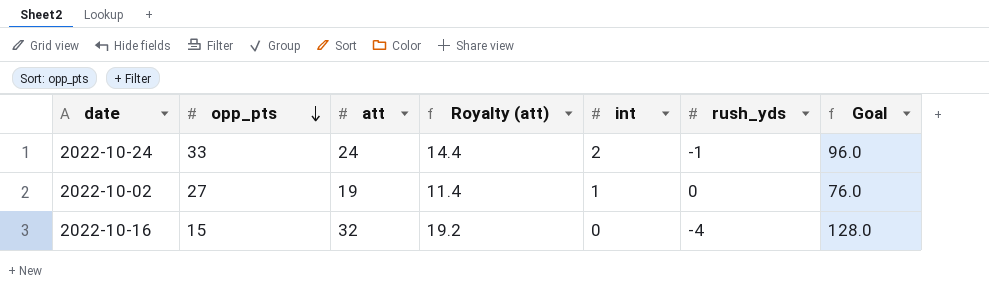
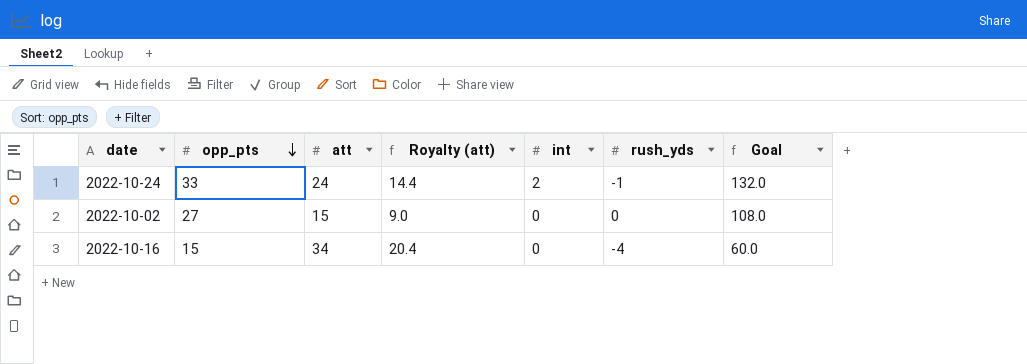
column Goal | formula: [att] * 4 -> [opp_pts] * 4
2022-10-02 | att: 19 -> 15
2022-10-02 | Royalty (att): 11.4 -> 9.0
2022-10-02 | int: 1 -> 0
2022-10-16 | att: 32 -> 34
2022-10-16 | Royalty (att): 19.2 -> 20.4

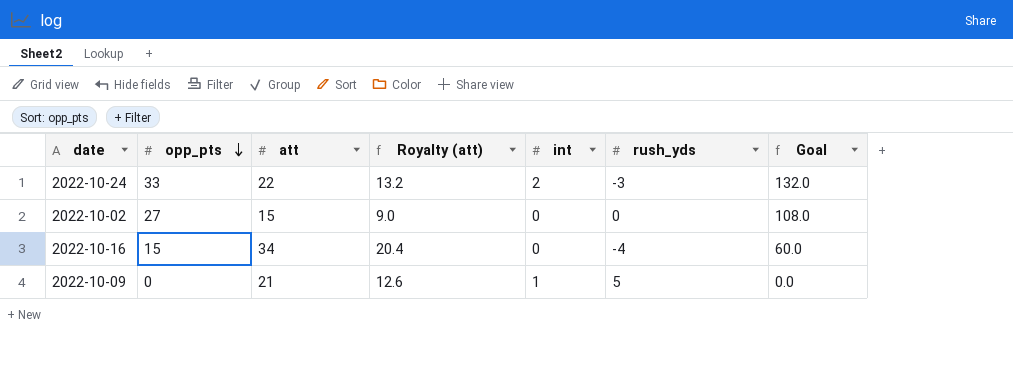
2022-10-24 | att: 24 -> 22
2022-10-24 | Royalty (att): 14.4 -> 13.2
2022-10-24 | rush_yds: -1 -> -3
row 2022-10-09: none -> 0 | 21 | 12.6 | 1 | 5 | 0.0

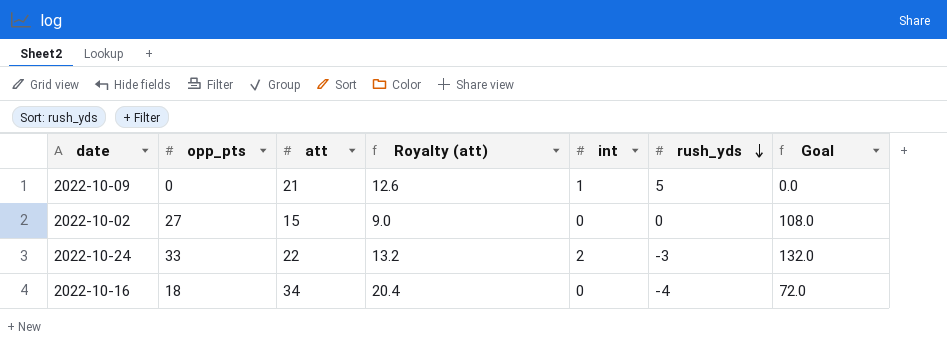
row order: opp_pts descending -> rush_yds descending
2022-10-16 | opp_pts: 15 -> 18
2022-10-16 | Goal: 60.0 -> 72.0

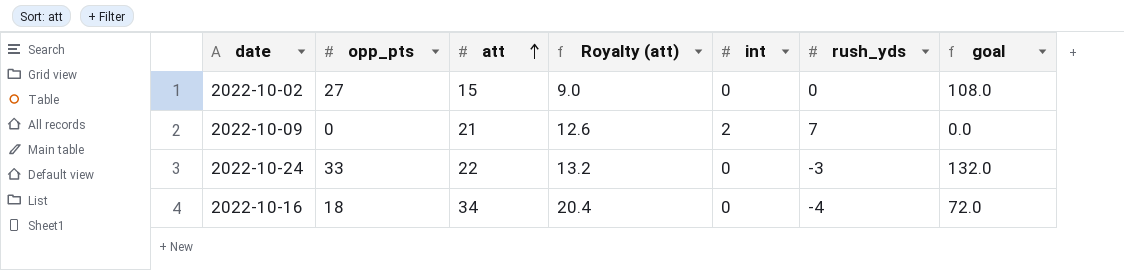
row order: rush_yds descending -> att ascending
column name: Goal -> goal
2022-10-09 | int: 1 -> 2
2022-10-09 | rush_yds: 5 -> 7
2022-10-24 | int: 2 -> 0

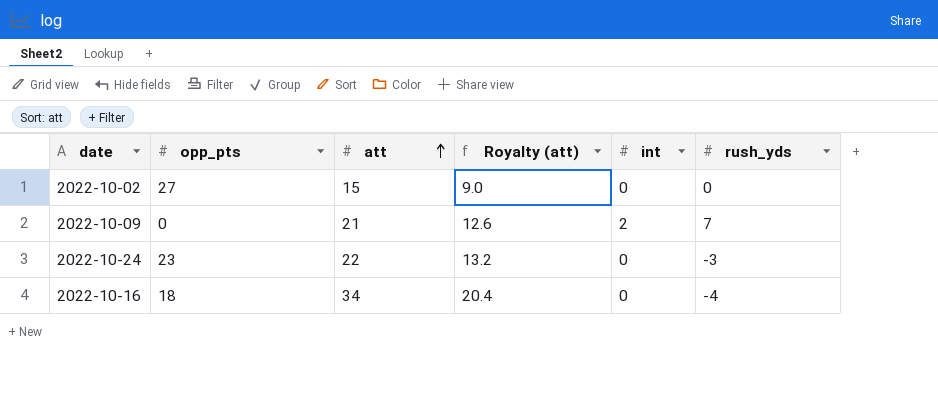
column goal | formula: [opp_pts] * 4 -> none
2022-10-24 | opp_pts: 33 -> 23

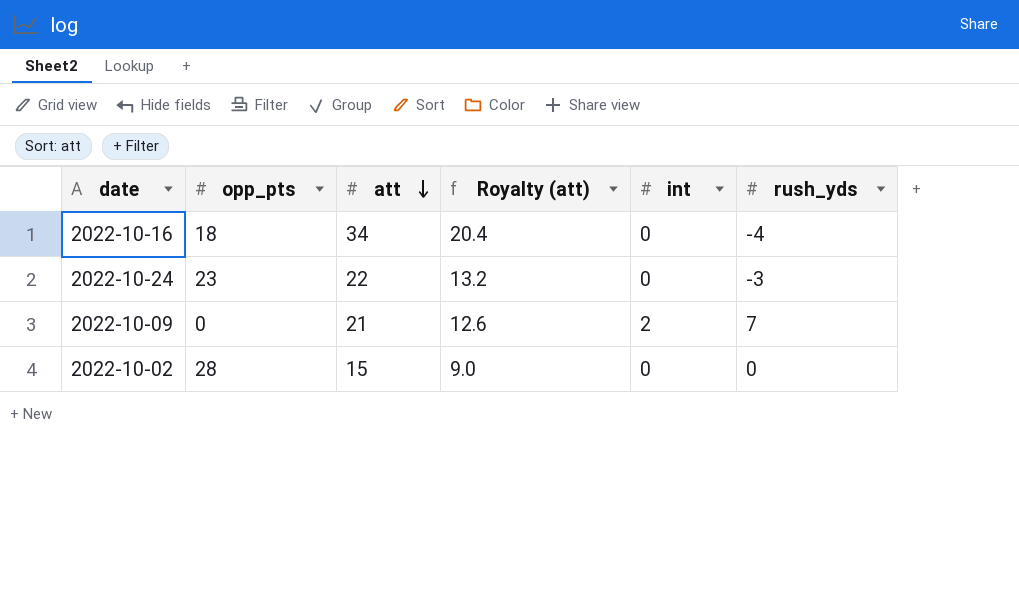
row order: att ascending -> att descending
2022-10-02 | opp_pts: 27 -> 28

